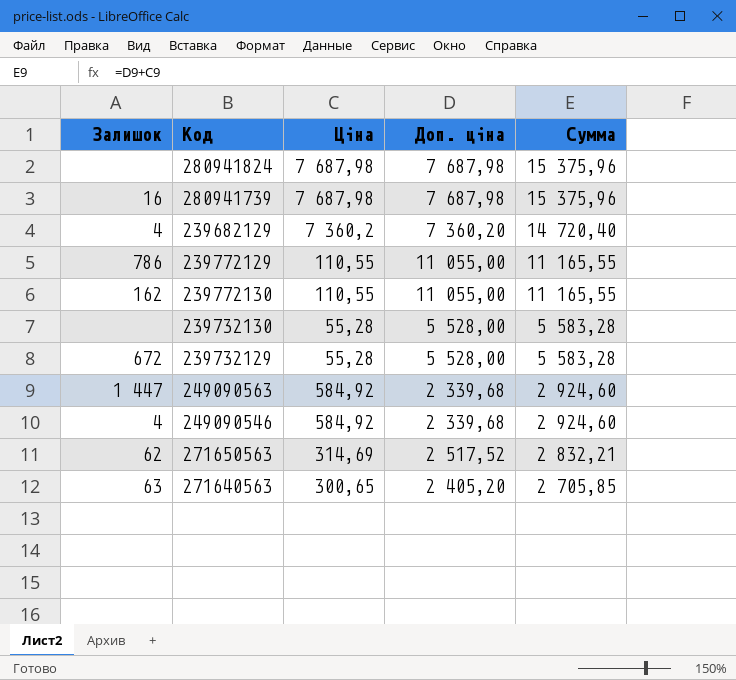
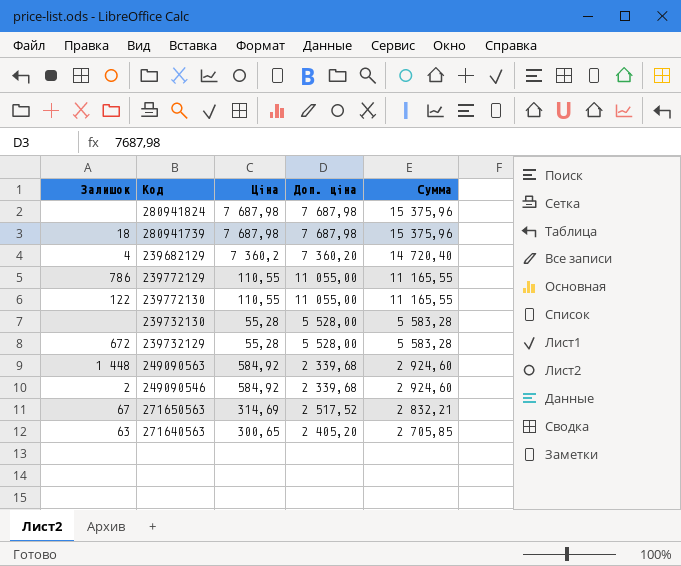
280941739 | Залишок: 16 -> 18
239772130 | Залишок: 162 -> 122
249090563 | Залишок: 1 447 -> 1 448
249090546 | Залишок: 4 -> 2
271650563 | Залишок: 62 -> 67

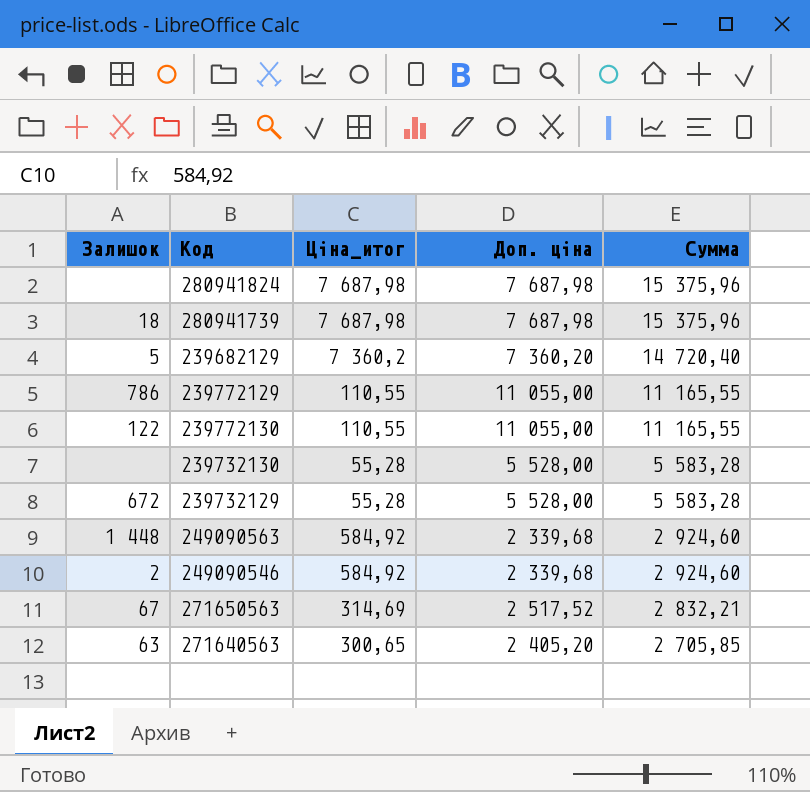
column name: Ціна -> Ціна_итог
239682129 | Залишок: 4 -> 5

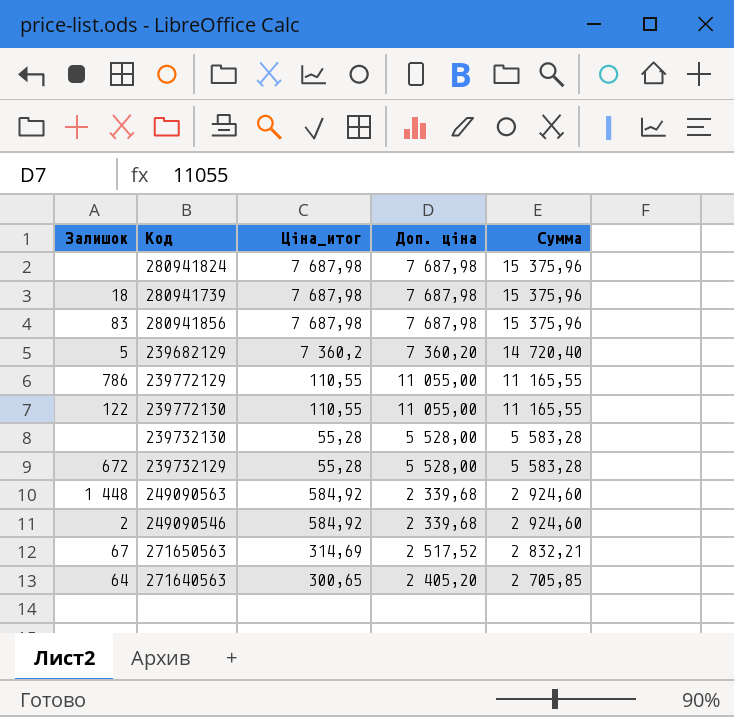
row 280941856: none -> 83 | 7 687,98 | 7 687,98 | 15 375,96
271640563 | Залишок: 63 -> 64

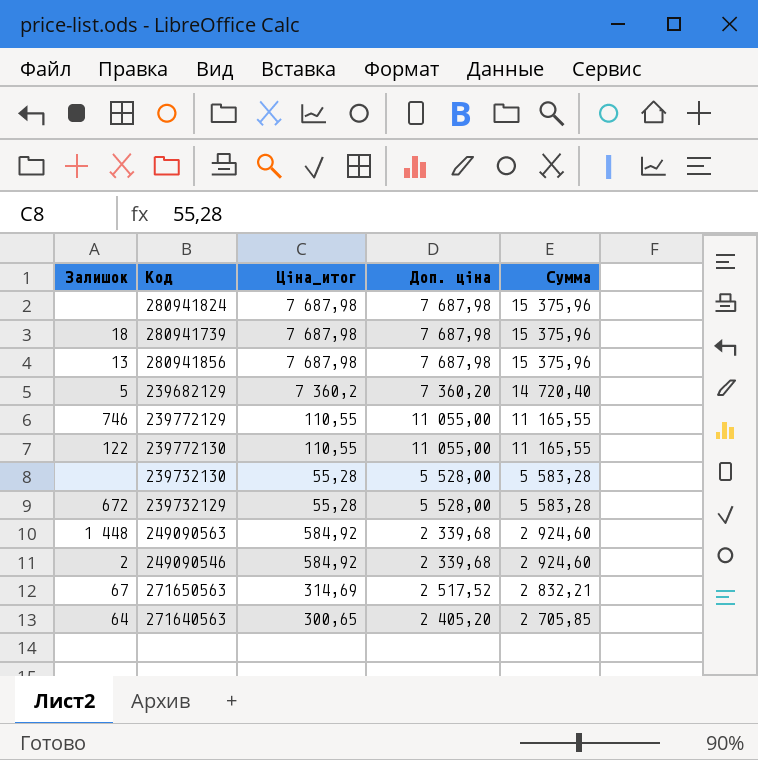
280941856 | Залишок: 83 -> 13
239772129 | Залишок: 786 -> 746

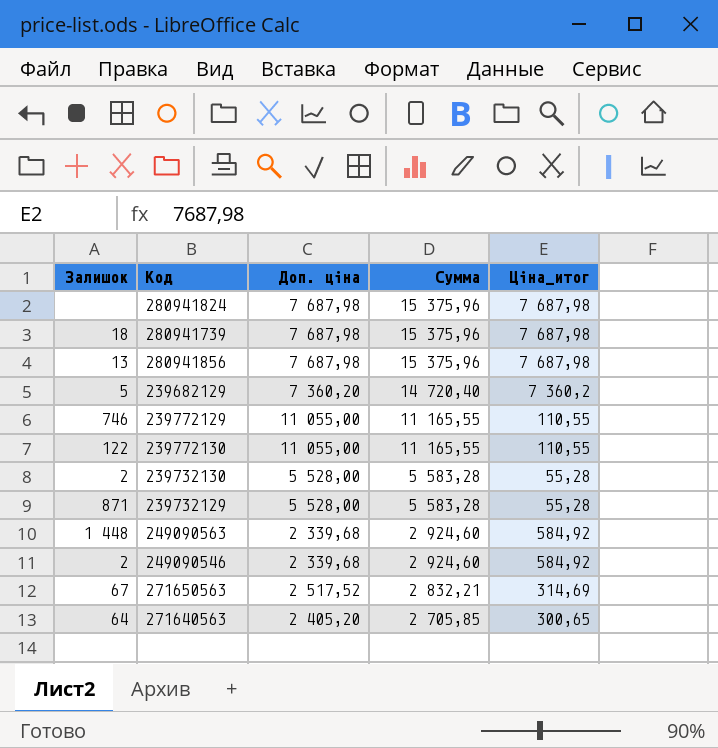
column Ціна_итог | position: 3 -> 5
239732130 | Залишок: none -> 2
239732129 | Залишок: 672 -> 871

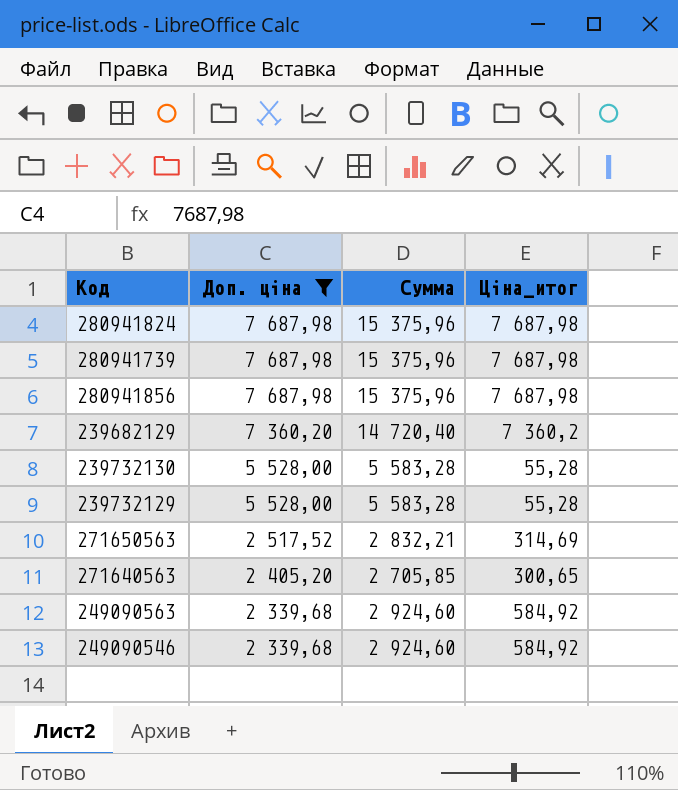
filter: none -> Доп. ціна != 11 055,00
row order: Сумма descending -> Доп. ціна descending
column Залишок | position: 1 -> none

